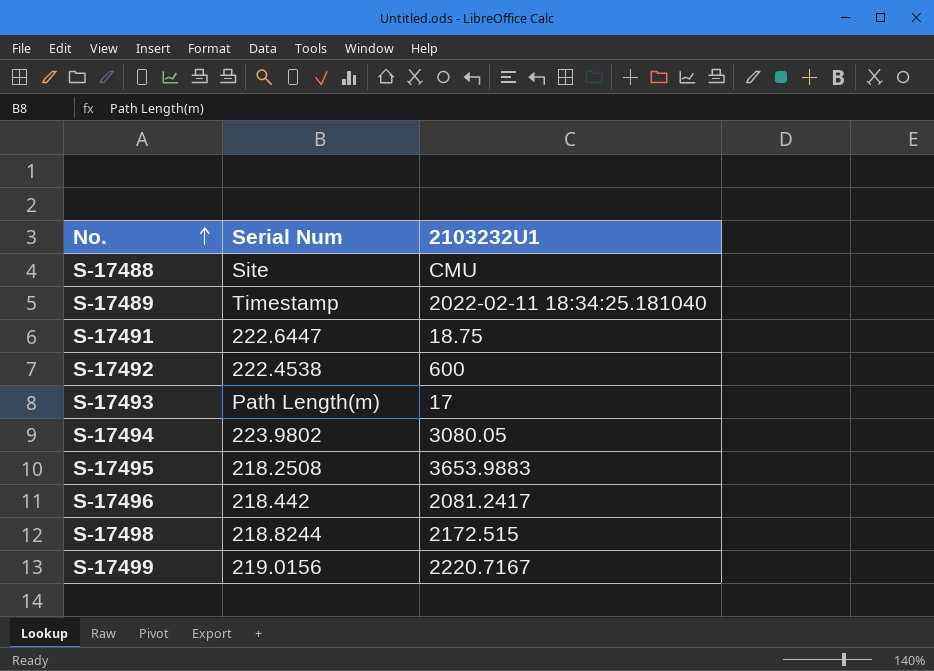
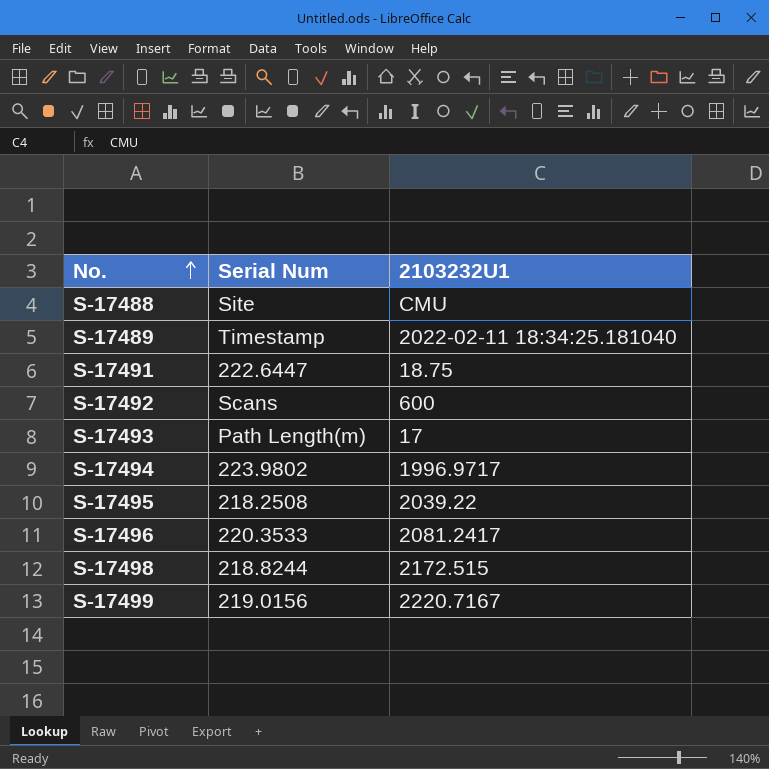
S-17492 | Serial Num: 222.4538 -> Scans
S-17494 | 2103232U1: 3080.05 -> 1996.9717
S-17495 | 2103232U1: 3653.9883 -> 2039.22
S-17496 | Serial Num: 218.442 -> 220.3533

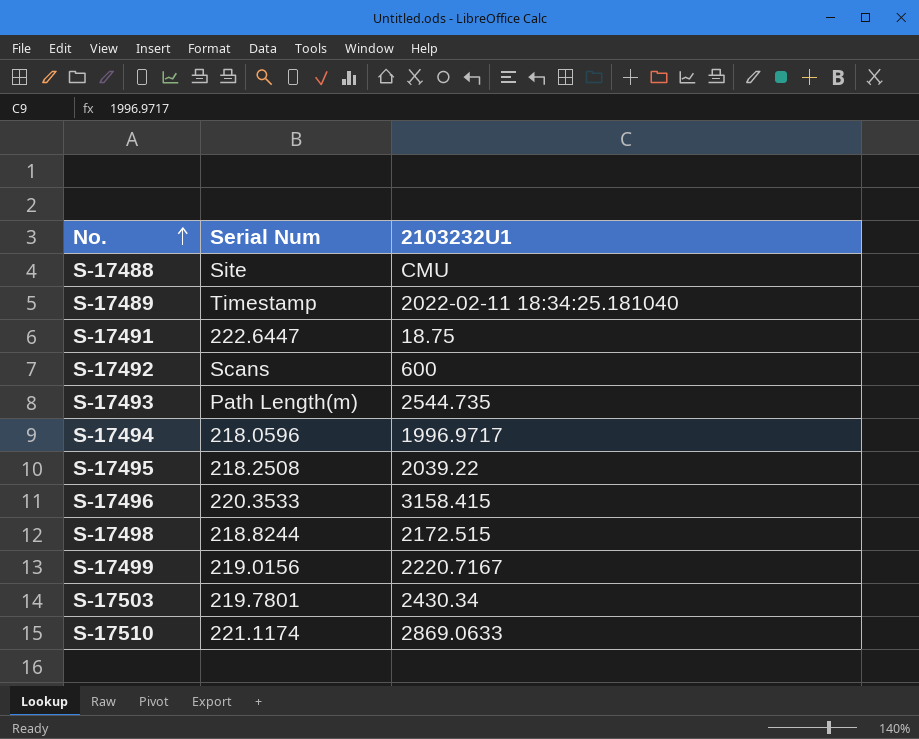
S-17493 | 2103232U1: 17 -> 2544.735
S-17494 | Serial Num: 223.9802 -> 218.0596
S-17496 | 2103232U1: 2081.2417 -> 3158.415
row S-17503: none -> 219.7801 | 2430.34
row S-17510: none -> 221.1174 | 2869.0633

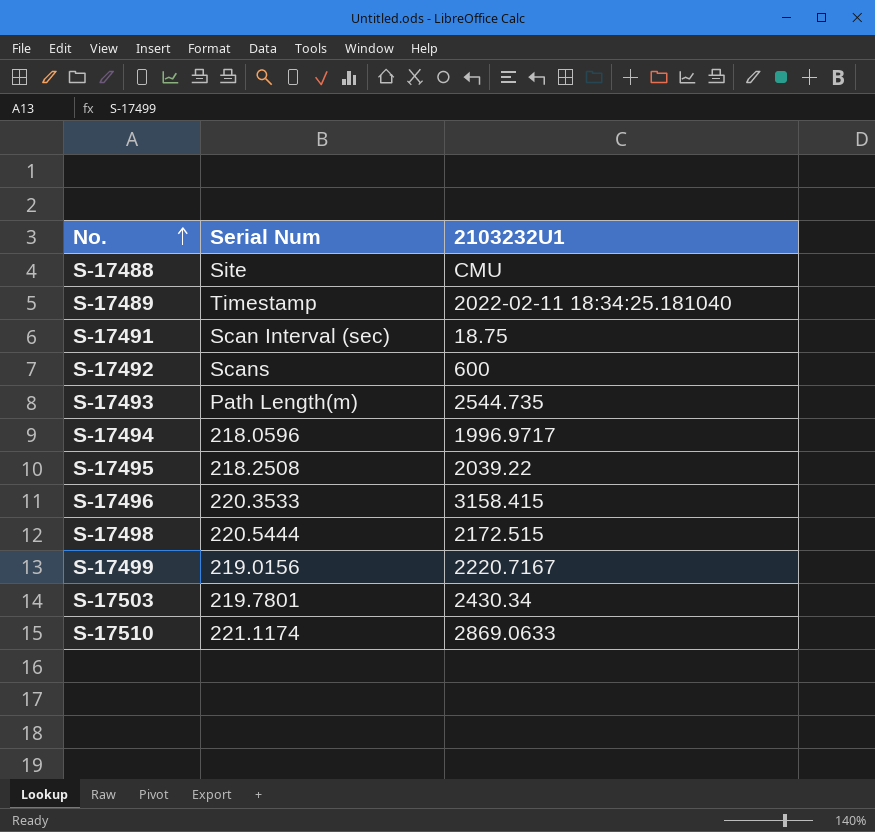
S-17491 | Serial Num: 222.6447 -> Scan Interval (sec)
S-17498 | Serial Num: 218.8244 -> 220.5444

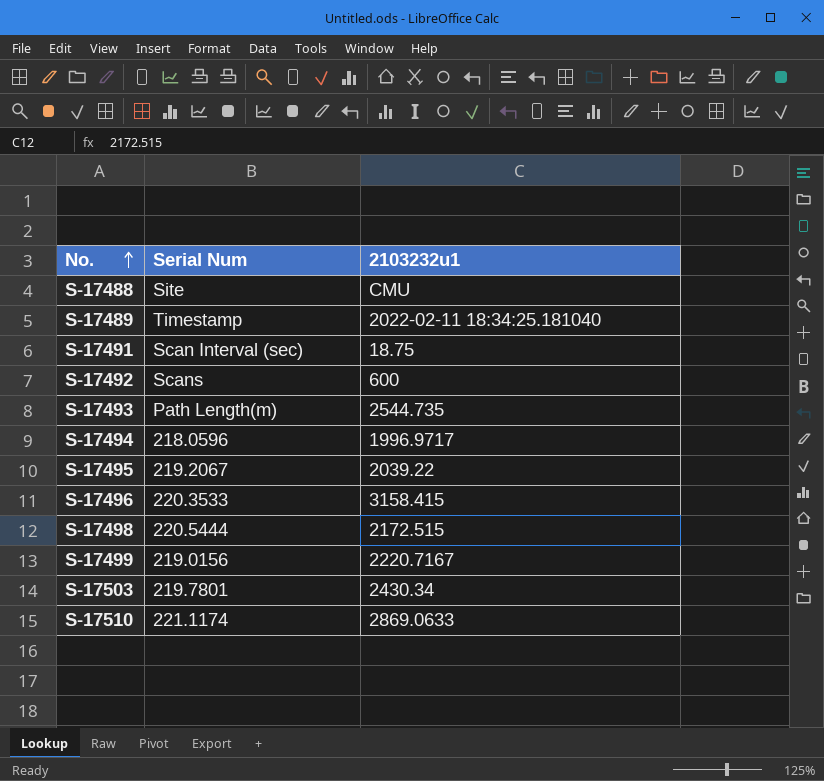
column name: 2103232U1 -> 2103232u1
S-17495 | Serial Num: 218.2508 -> 219.2067

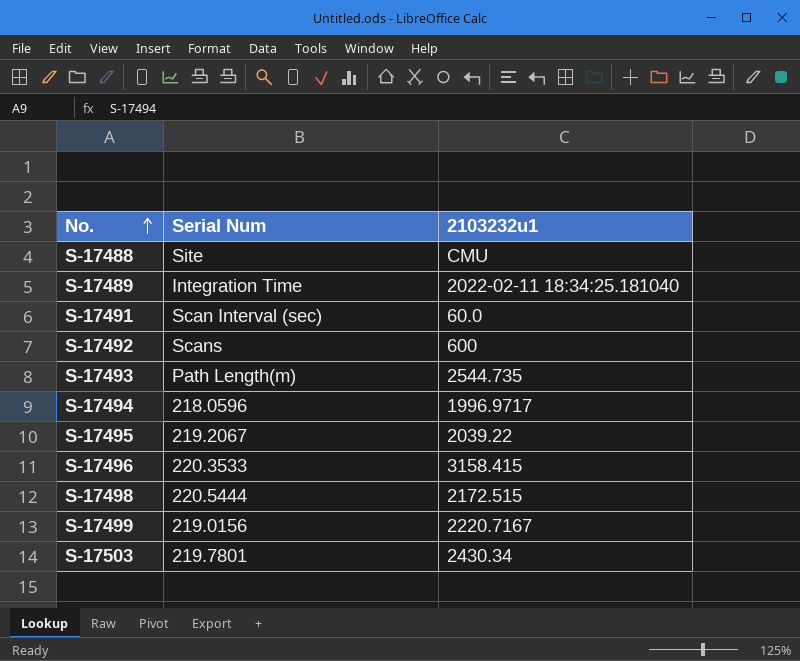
row S-17510: 221.1174 | 2869.0633 -> none
S-17489 | Serial Num: Timestamp -> Integration Time
S-17491 | 2103232u1: 18.75 -> 60.0

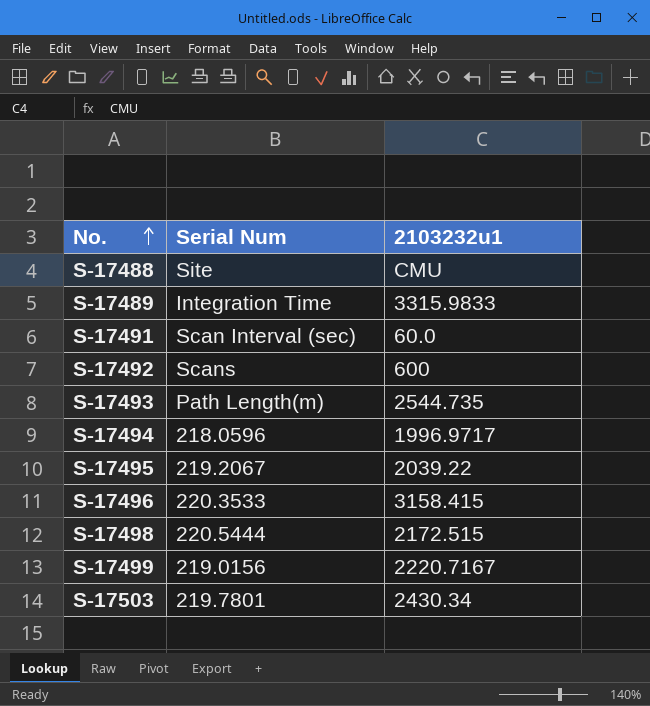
S-17489 | 2103232u1: 2022-02-11 18:34:25.181040 -> 3315.9833

